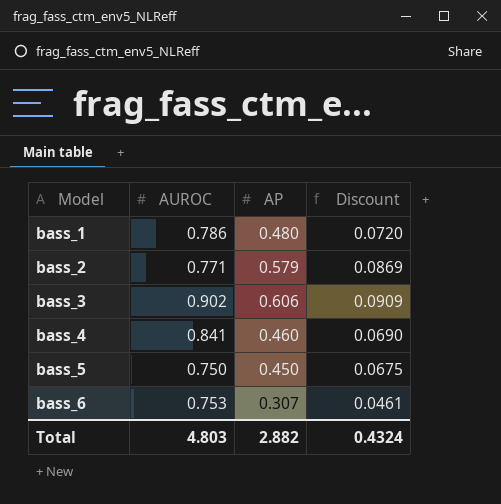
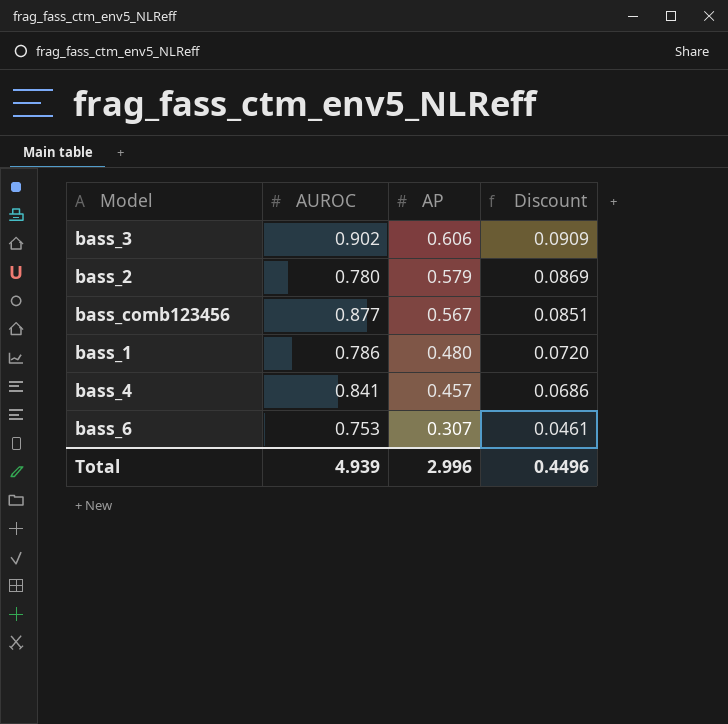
row order: Model ascending -> AP descending
row bass_5: 0.750 | 0.450 | 0.0675 -> none
bass_2 | AUROC: 0.771 -> 0.780
row bass_comb123456: none -> 0.877 | 0.567 | 0.0851
bass_4 | AP: 0.460 -> 0.457
bass_4 | Discount: 0.0690 -> 0.0686
Total | AUROC: 4.803 -> 4.939
Total | AP: 2.882 -> 2.996
Total | Discount: 0.4324 -> 0.4496

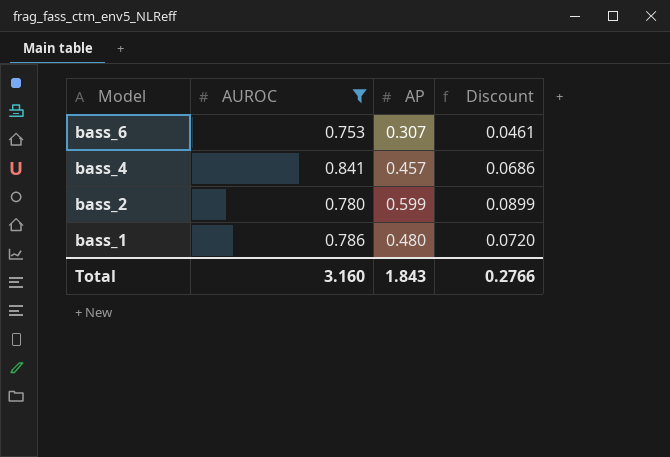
filter: none -> AUROC <= 0.841
row order: AP descending -> Model descending
bass_2 | AP: 0.579 -> 0.599
bass_2 | Discount: 0.0869 -> 0.0899
Total | AUROC: 4.939 -> 3.160
Total | AP: 2.996 -> 1.843
Total | Discount: 0.4496 -> 0.2766

